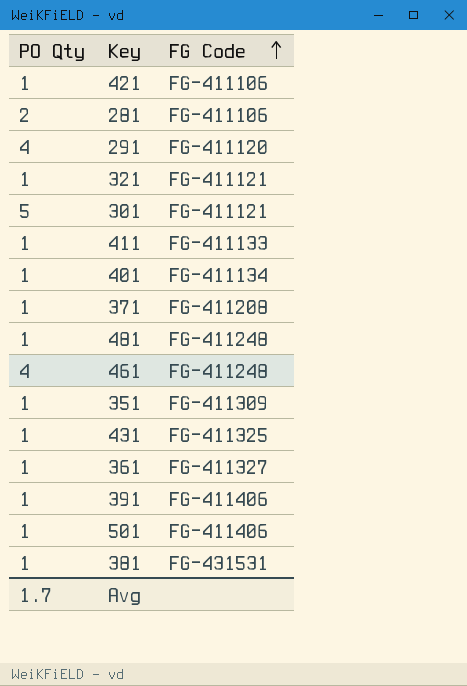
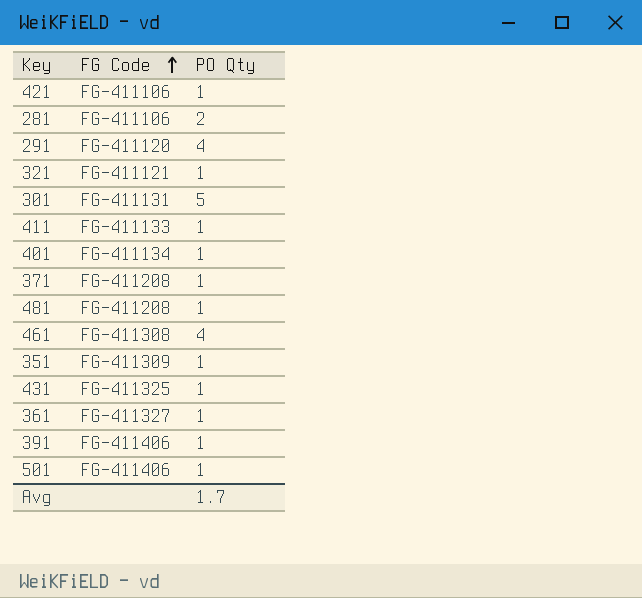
column PO Qty | position: 1 -> 3
row 381: 1 | FG-431531 -> none
301 | FG Code: FG-411121 -> FG-411131
481 | FG Code: FG-411248 -> FG-411208
461 | FG Code: FG-411248 -> FG-411308

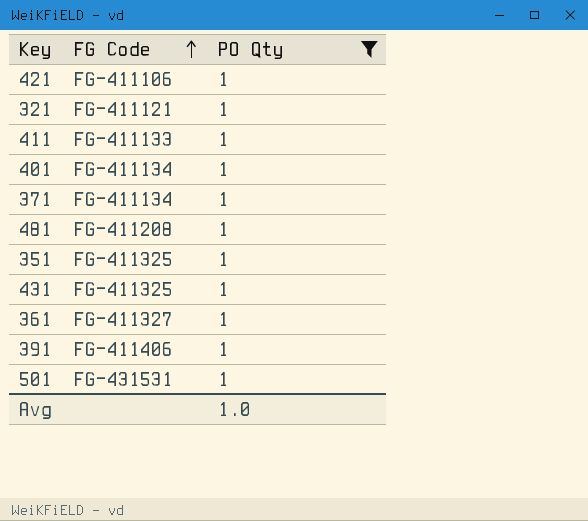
filter: none -> PO Qty = 1
371 | FG Code: FG-411208 -> FG-411134
351 | FG Code: FG-411309 -> FG-411325
501 | FG Code: FG-411406 -> FG-431531
Avg | PO Qty: 1.7 -> 1.0

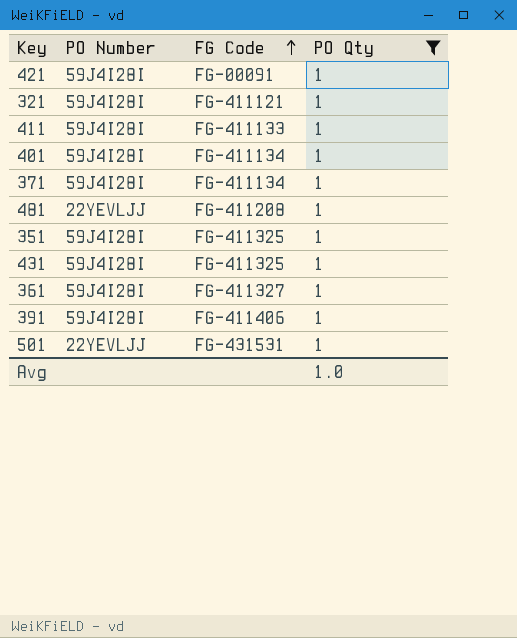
column PO Number | position: none -> 2
421 | FG Code: FG-411106 -> FG-00091

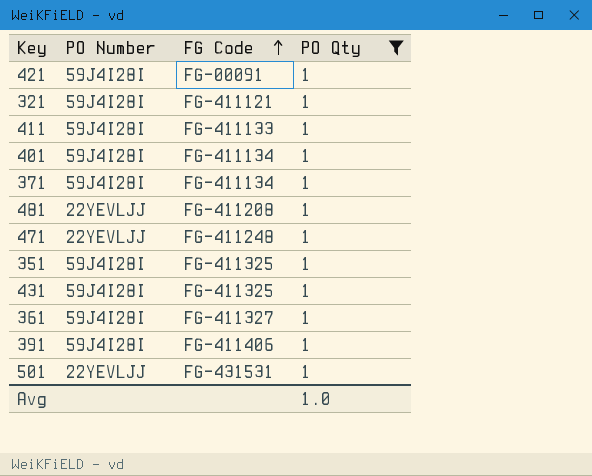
row 471: none -> 22YEVLJJ | FG-411248 | 1

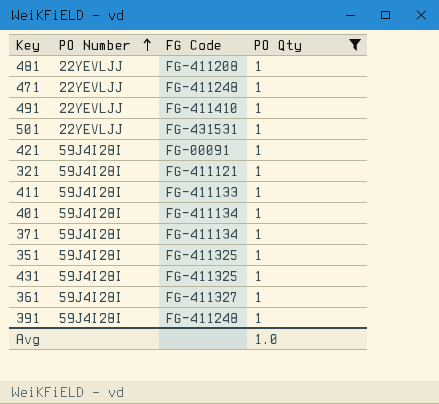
row order: FG Code ascending -> PO Number ascending
row 491: none -> 22YEVLJJ | FG-411410 | 1
391 | FG Code: FG-411406 -> FG-411248

